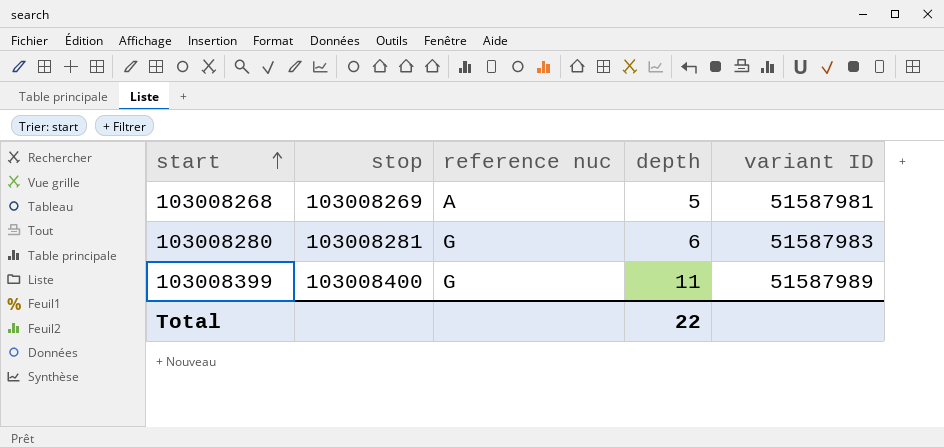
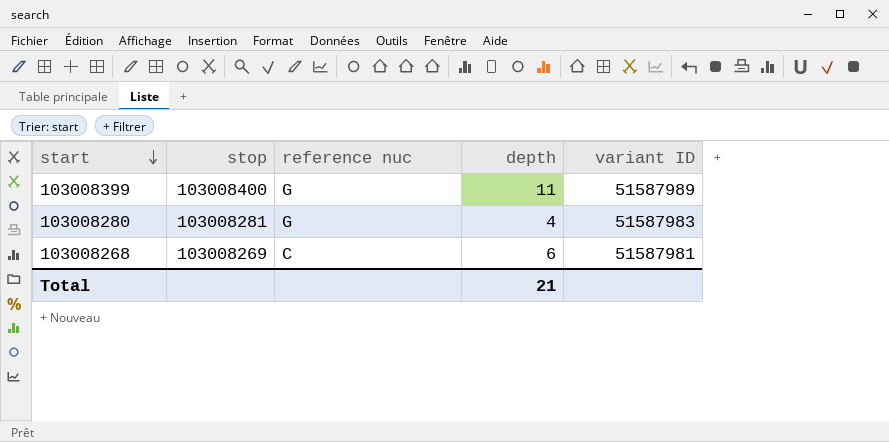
row order: start ascending -> start descending
103008280 | depth: 6 -> 4
103008268 | reference nuc: A -> C
103008268 | depth: 5 -> 6
Total | depth: 22 -> 21

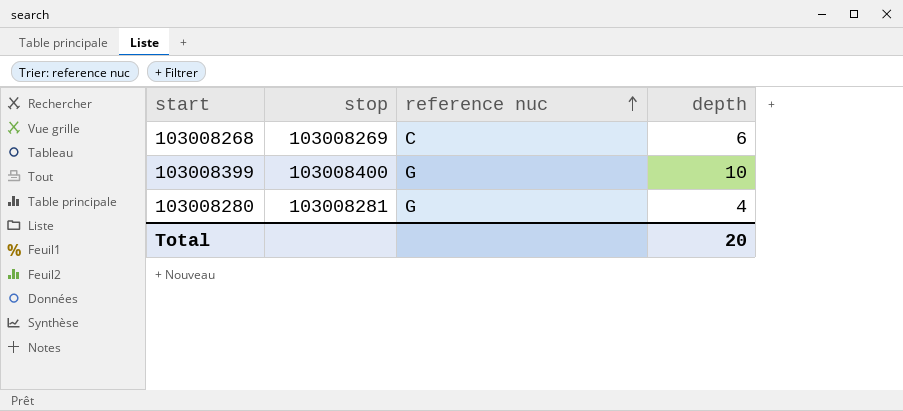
row order: start descending -> reference nuc ascending
column variant ID | position: 5 -> none
103008399 | depth: 11 -> 10
Total | depth: 21 -> 20

